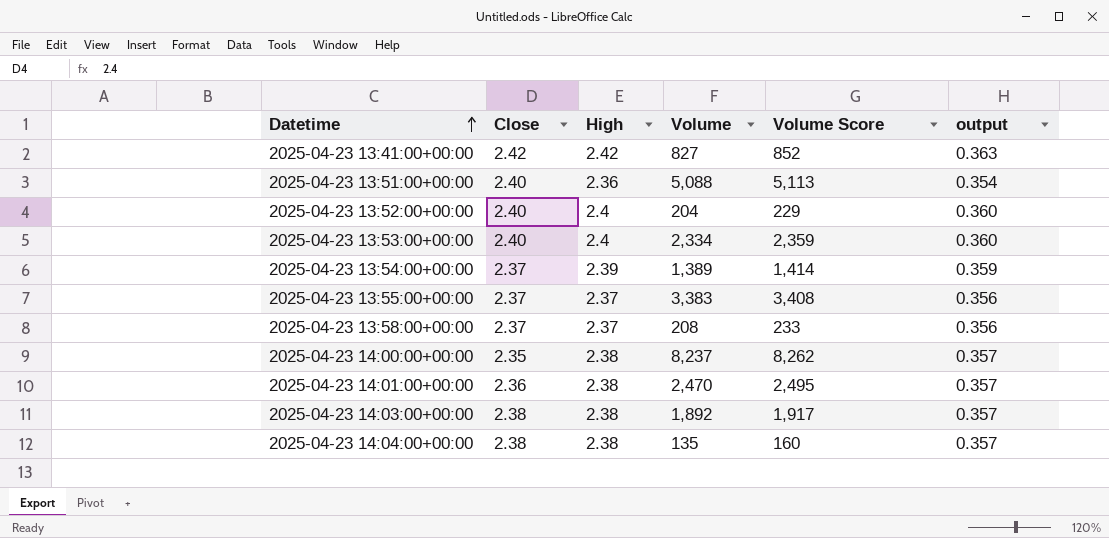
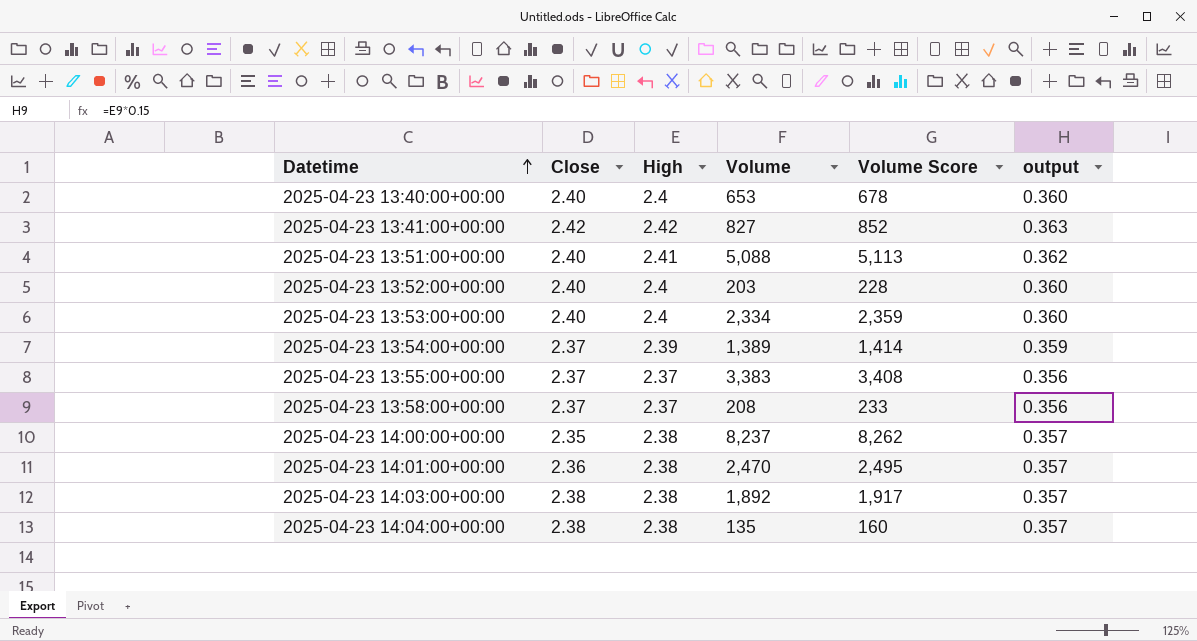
row 2025-04-23 13:40:00+00:00: none -> 2.40 | 2.4 | 653 | 678 | 0.360
2025-04-23 13:51:00+00:00 | High: 2.36 -> 2.41
2025-04-23 13:51:00+00:00 | output: 0.354 -> 0.362
2025-04-23 13:52:00+00:00 | Volume: 204 -> 203
2025-04-23 13:52:00+00:00 | Volume Score: 229 -> 228

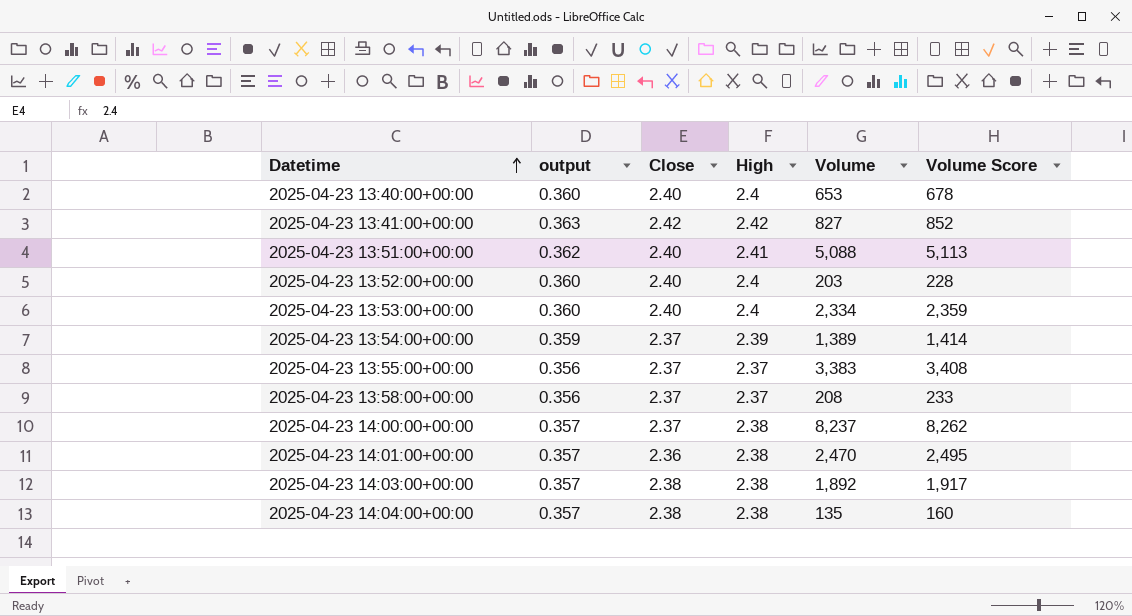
column output | position: 6 -> 2
2025-04-23 14:00:00+00:00 | Close: 2.35 -> 2.37

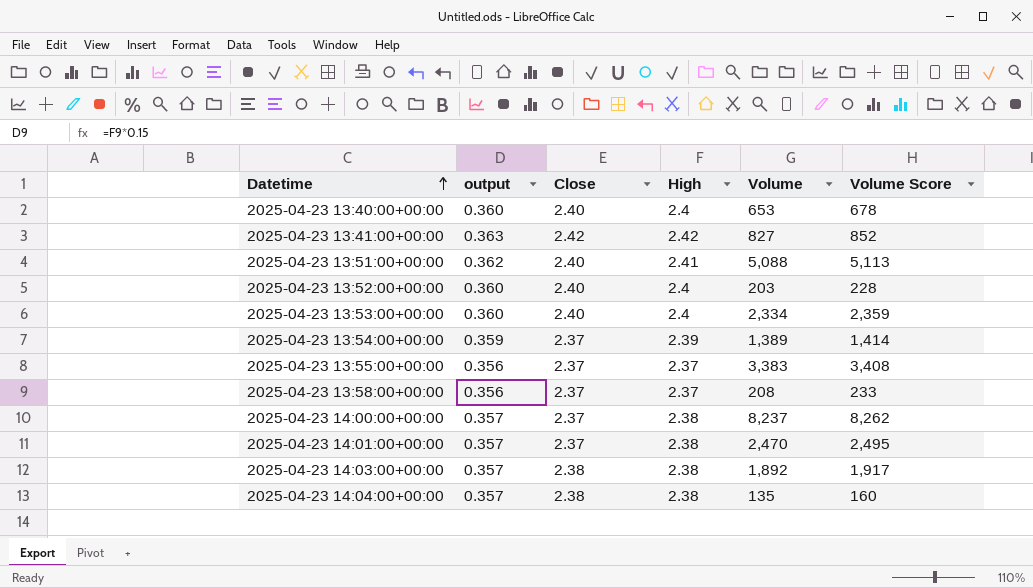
2025-04-23 14:01:00+00:00 | Close: 2.36 -> 2.37

